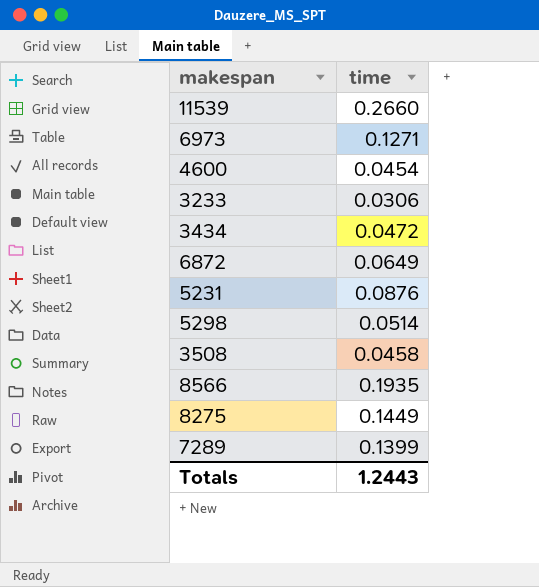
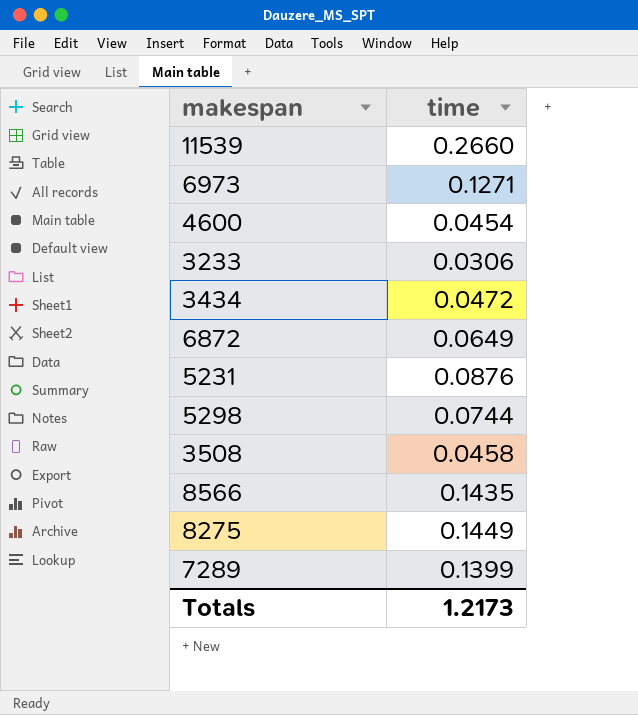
5298 | time: 0.0514 -> 0.0744
8566 | time: 0.1935 -> 0.1435
Totals | time: 1.2443 -> 1.2173

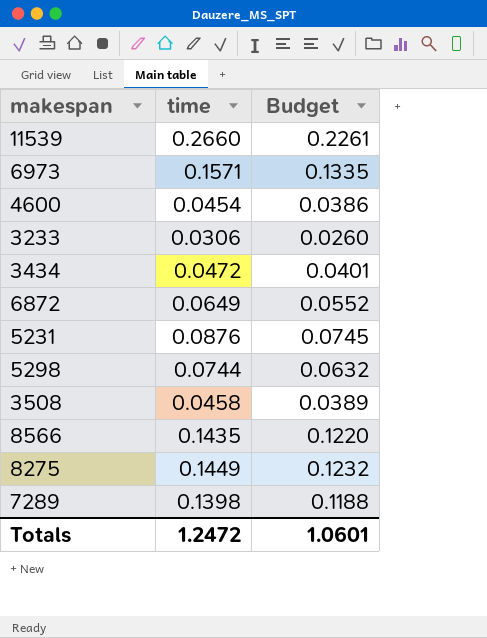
column Budget | formula: none -> [time] * 0.85
6973 | time: 0.1271 -> 0.1571
7289 | time: 0.1399 -> 0.1398
Totals | time: 1.2173 -> 1.2472

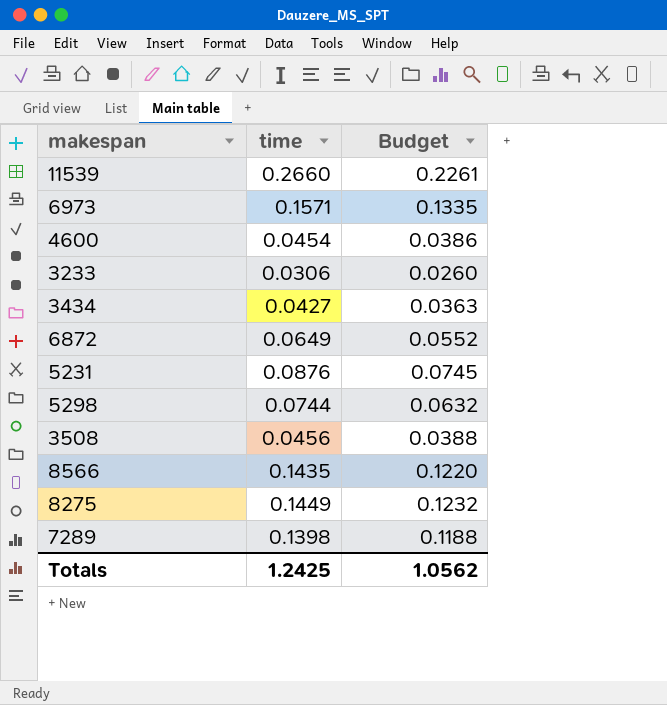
3434 | time: 0.0472 -> 0.0427
3434 | Budget: 0.0401 -> 0.0363
3508 | time: 0.0458 -> 0.0456
3508 | Budget: 0.0389 -> 0.0388
Totals | time: 1.2472 -> 1.2425
Totals | Budget: 1.0601 -> 1.0562

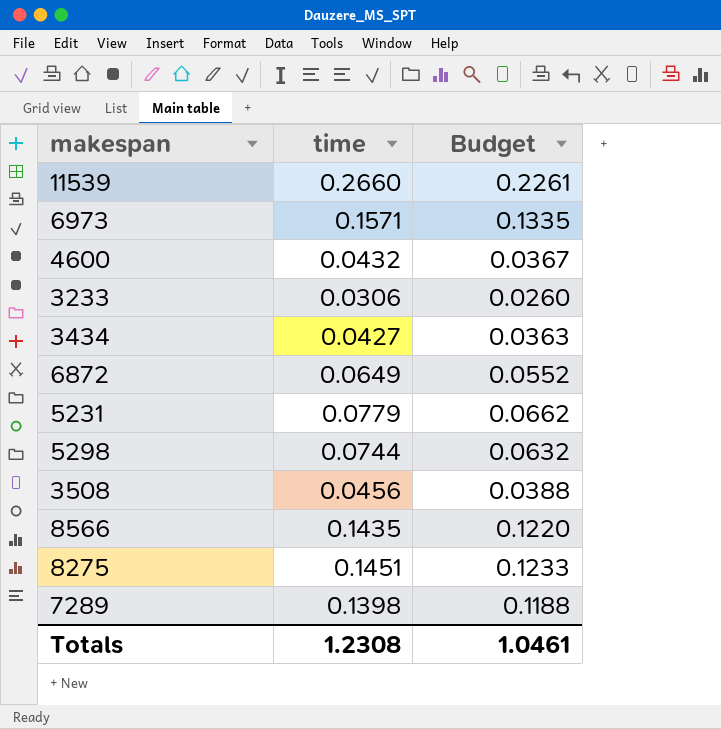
4600 | time: 0.0454 -> 0.0432
4600 | Budget: 0.0386 -> 0.0367
5231 | time: 0.0876 -> 0.0779
5231 | Budget: 0.0745 -> 0.0662
8275 | time: 0.1449 -> 0.1451
8275 | Budget: 0.1232 -> 0.1233
Totals | time: 1.2425 -> 1.2308
Totals | Budget: 1.0562 -> 1.0461

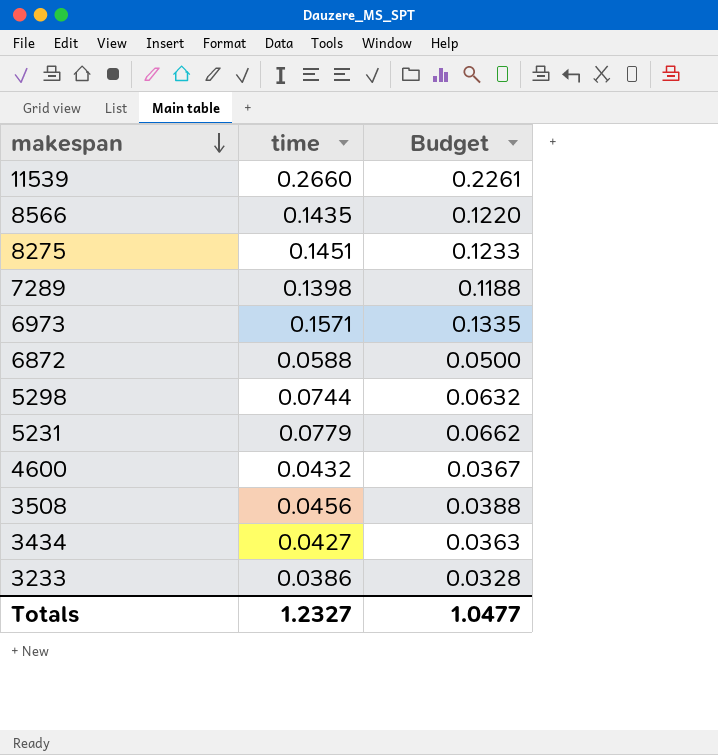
row order: none -> makespan descending
6872 | time: 0.0649 -> 0.0588
6872 | Budget: 0.0552 -> 0.0500
3233 | time: 0.0306 -> 0.0386
3233 | Budget: 0.0260 -> 0.0328
Totals | time: 1.2308 -> 1.2327
Totals | Budget: 1.0461 -> 1.0477

